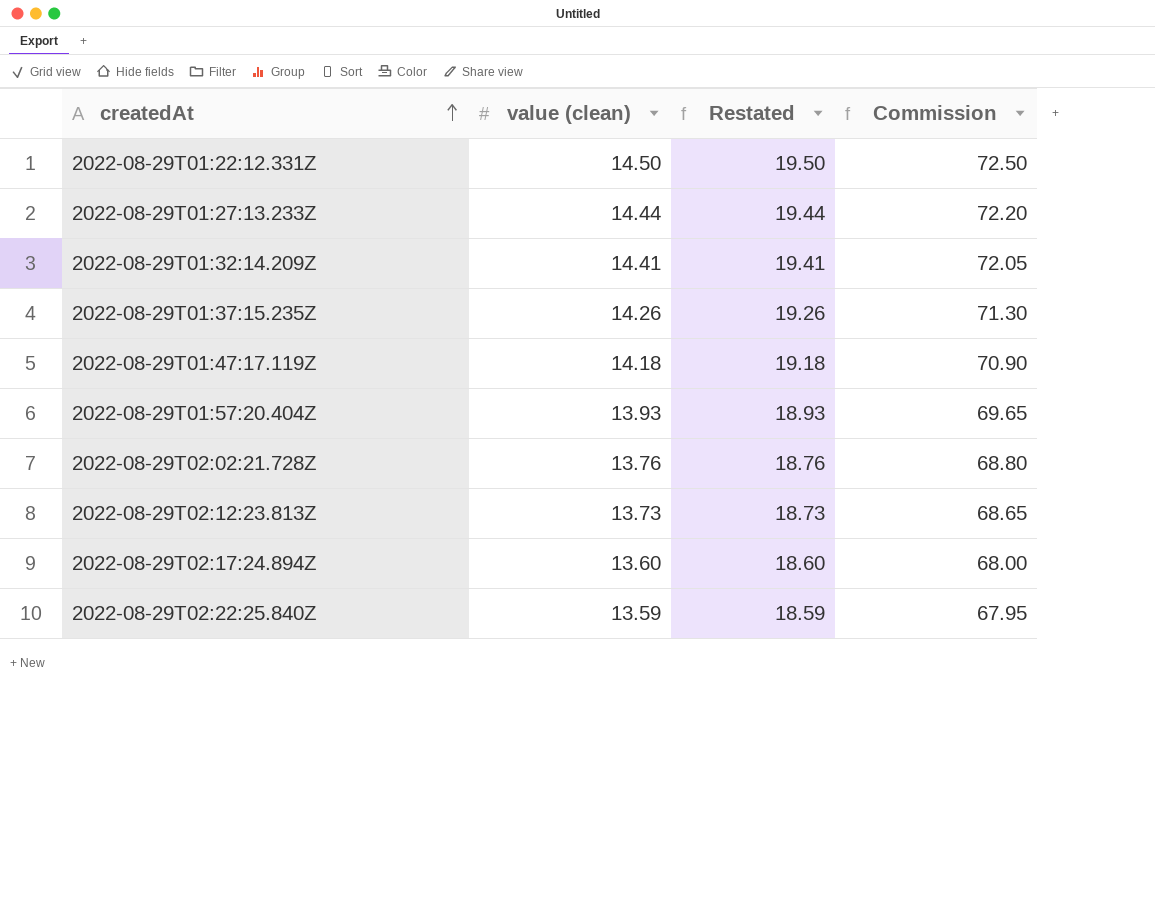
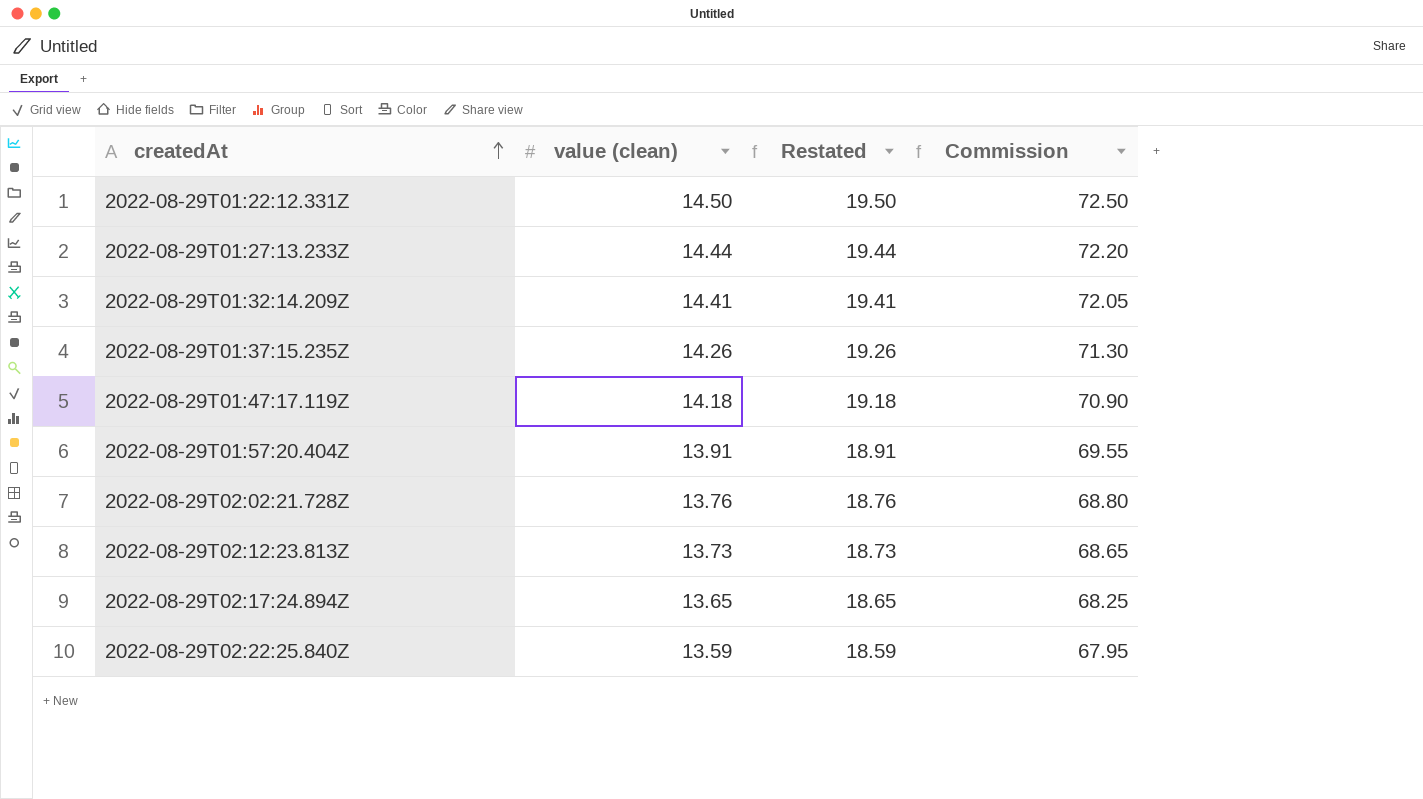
2022-08-29T01:57:20.404Z | value (clean): 13.93 -> 13.91
2022-08-29T01:57:20.404Z | Restated: 18.93 -> 18.91
2022-08-29T01:57:20.404Z | Commission: 69.65 -> 69.55
2022-08-29T02:17:24.894Z | value (clean): 13.60 -> 13.65
2022-08-29T02:17:24.894Z | Restated: 18.60 -> 18.65
2022-08-29T02:17:24.894Z | Commission: 68.00 -> 68.25

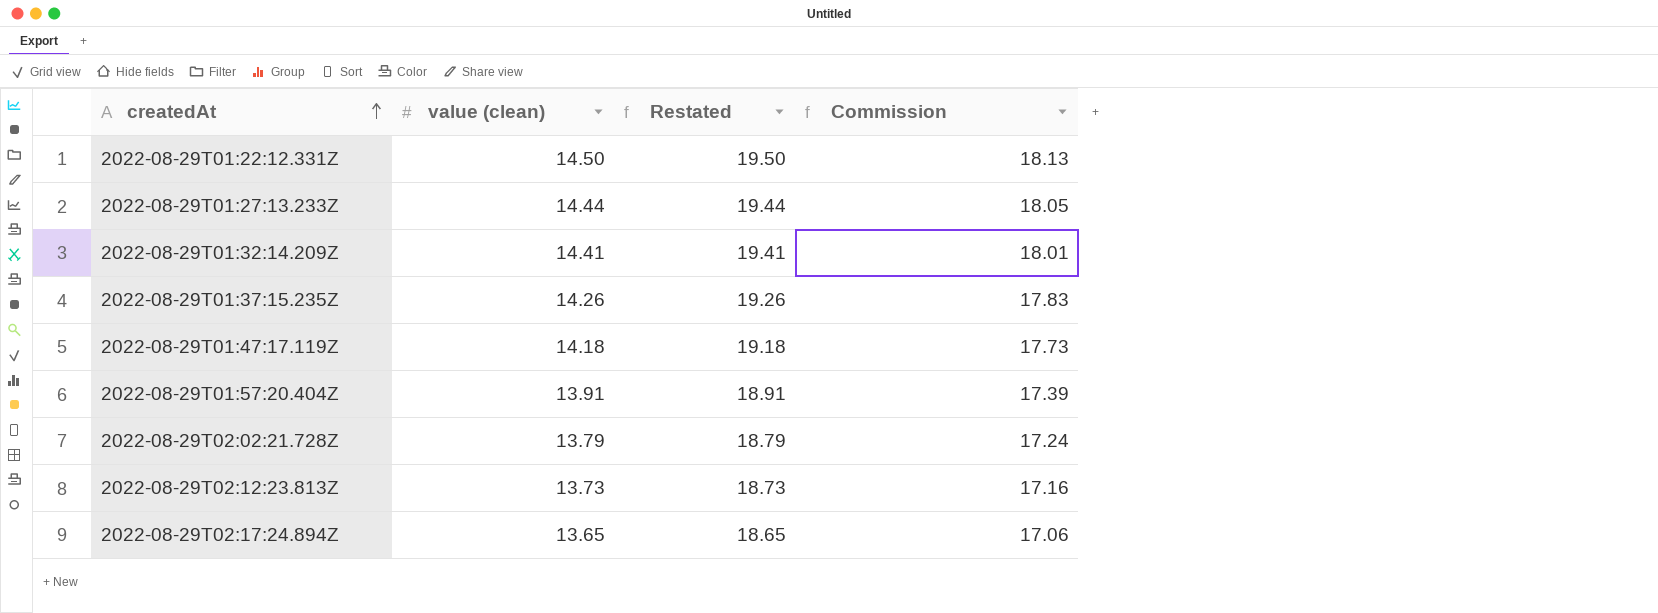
column Commission | formula: [value (clean)] * 5 -> [value (clean)] * 1.25
row 2022-08-29T02:22:25.840Z: 13.59 | 18.59 | 67.95 -> none
2022-08-29T02:02:21.728Z | value (clean): 13.76 -> 13.79
2022-08-29T02:02:21.728Z | Restated: 18.76 -> 18.79

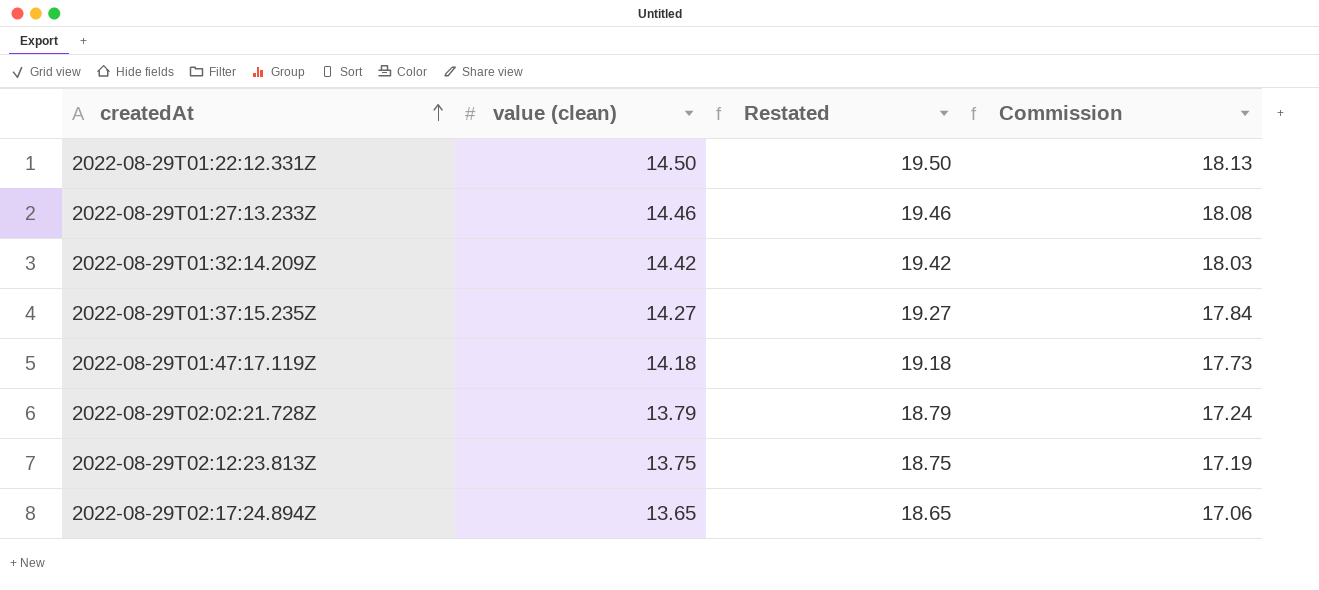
row 2022-08-29T01:57:20.404Z: 13.91 | 18.91 | 17.39 -> none
2022-08-29T01:27:13.233Z | value (clean): 14.44 -> 14.46
2022-08-29T01:27:13.233Z | Restated: 19.44 -> 19.46
2022-08-29T01:27:13.233Z | Commission: 18.05 -> 18.08
2022-08-29T01:32:14.209Z | value (clean): 14.41 -> 14.42
2022-08-29T01:32:14.209Z | Restated: 19.41 -> 19.42
2022-08-29T01:32:14.209Z | Commission: 18.01 -> 18.03
2022-08-29T01:37:15.235Z | value (clean): 14.26 -> 14.27
2022-08-29T01:37:15.235Z | Restated: 19.26 -> 19.27
2022-08-29T01:37:15.235Z | Commission: 17.83 -> 17.84
2022-08-29T02:12:23.813Z | value (clean): 13.73 -> 13.75
2022-08-29T02:12:23.813Z | Restated: 18.73 -> 18.75
2022-08-29T02:12:23.813Z | Commission: 17.16 -> 17.19

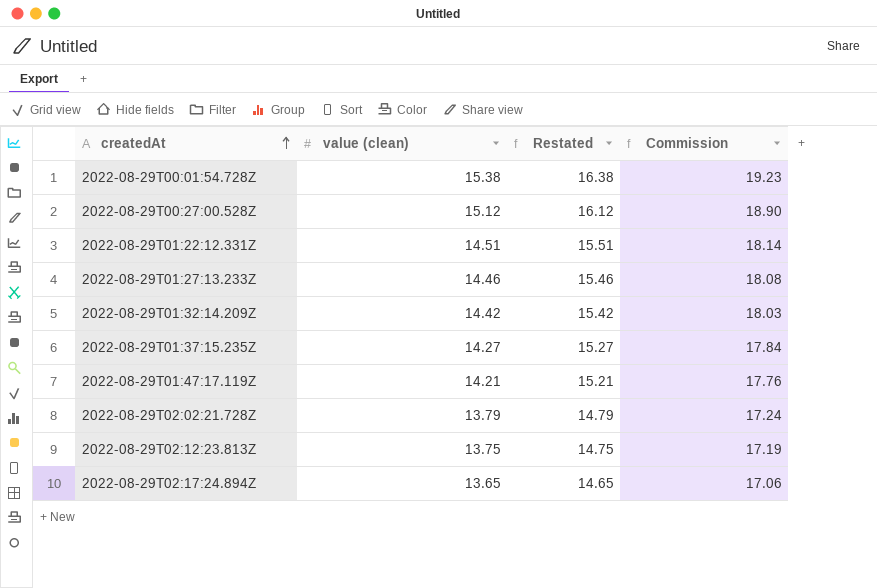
column Restated | formula: [value (clean)] + 5 -> [value (clean)] + 1
row 2022-08-29T00:01:54.728Z: none -> 15.38 | 16.38 | 19.23
row 2022-08-29T00:27:00.528Z: none -> 15.12 | 16.12 | 18.90
2022-08-29T01:22:12.331Z | value (clean): 14.50 -> 14.51
2022-08-29T01:22:12.331Z | Commission: 18.13 -> 18.14
2022-08-29T01:47:17.119Z | value (clean): 14.18 -> 14.21
2022-08-29T01:47:17.119Z | Commission: 17.73 -> 17.76

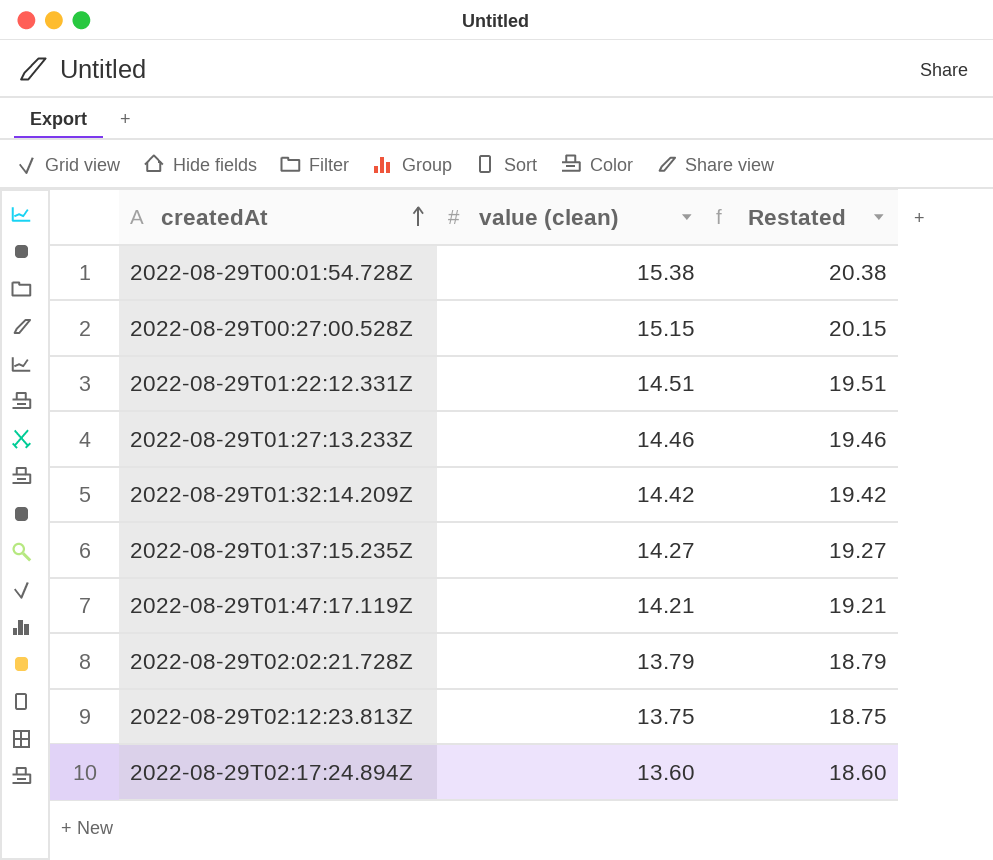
column Commission | formula: [value (clean)] * 1.25 -> none
column Restated | formula: [value (clean)] + 1 -> [value (clean)] + 5
2022-08-29T00:27:00.528Z | value (clean): 15.12 -> 15.15
2022-08-29T02:17:24.894Z | value (clean): 13.65 -> 13.60

